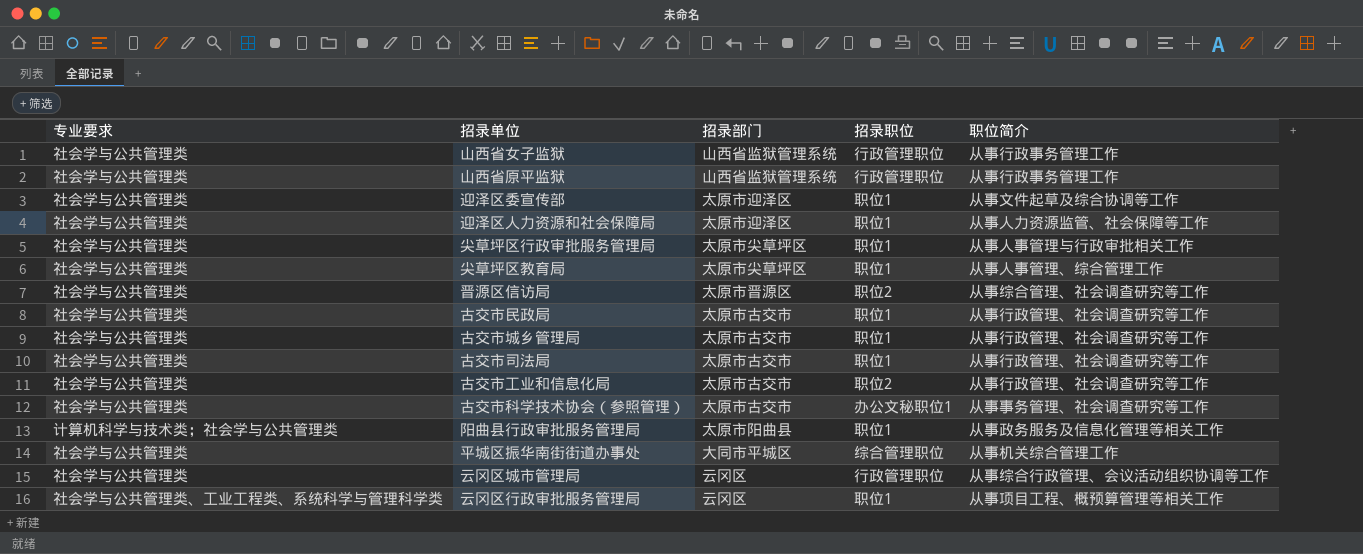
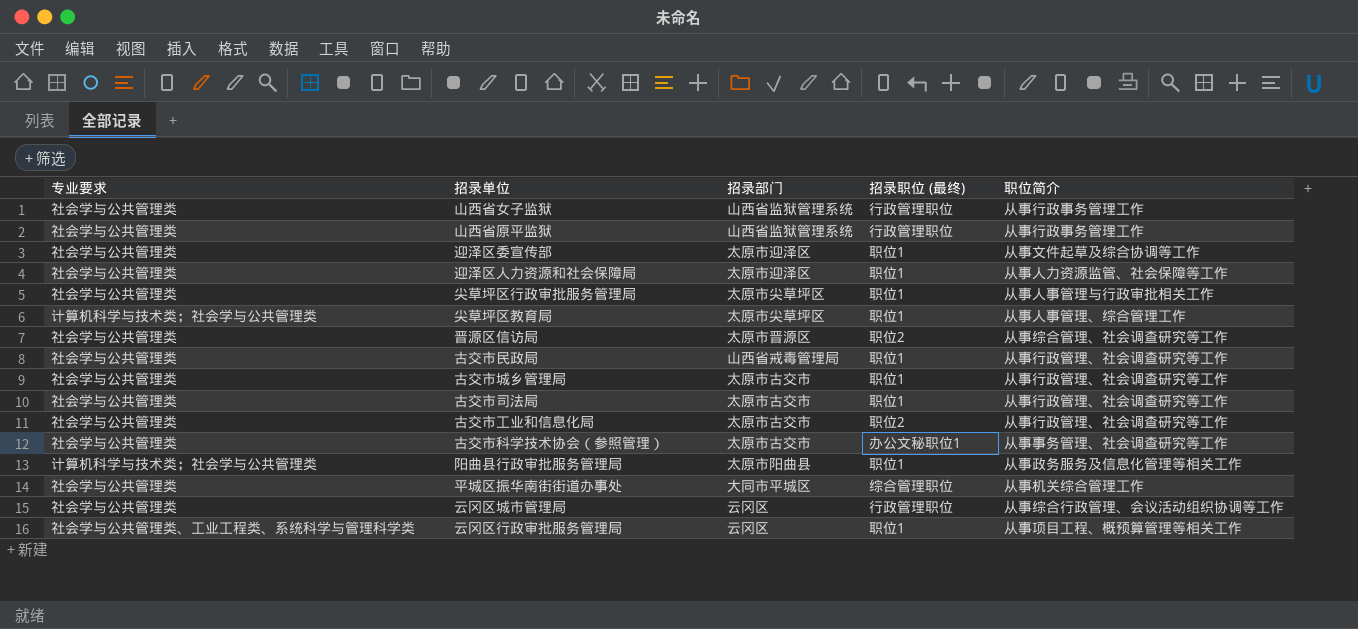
column name: 招录职位 -> 招录职位 (最终)
尖草坪区教育局 | 专业要求: 社会学与公共管理类 -> 计算机科学与技术类；社会学与公共管理类
古交市民政局 | 招录部门: 太原市古交市 -> 山西省戒毒管理局

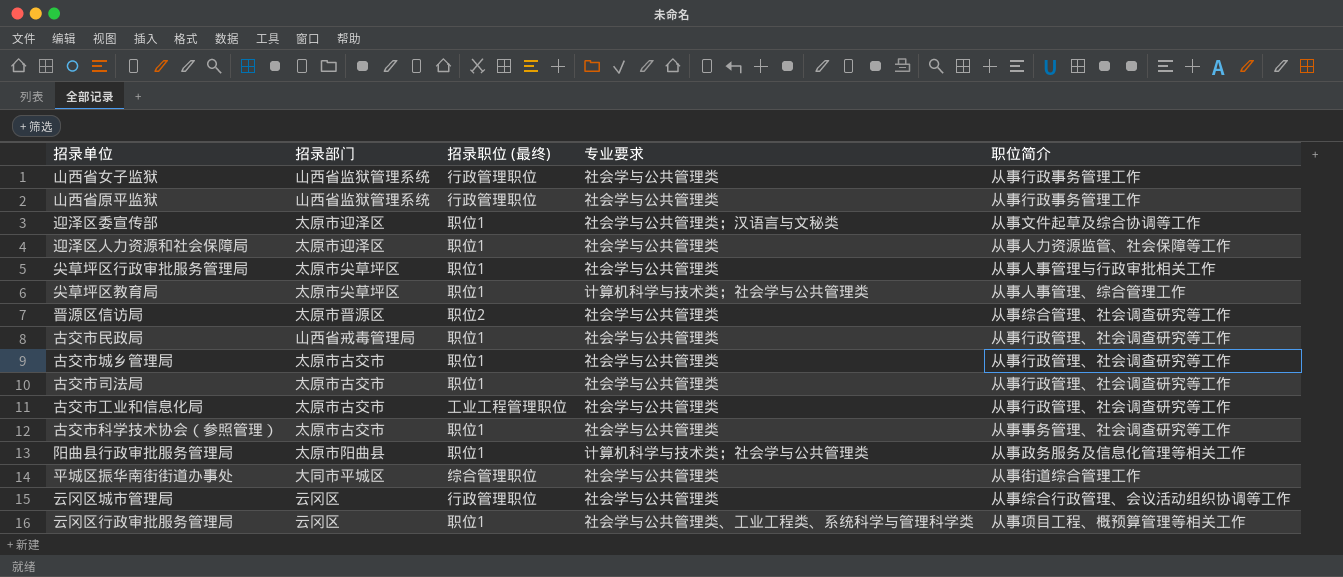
column 专业要求 | position: 1 -> 4
迎泽区委宣传部 | 专业要求: 社会学与公共管理类 -> 社会学与公共管理类；汉语言与文秘类
古交市工业和信息化局 | 招录职位 (最终): 职位2 -> 工业工程管理职位
古交市科学技术协会（参照管理） | 招录职位 (最终): 办公文秘职位1 -> 职位1
平城区振华南街街道办事处 | 职位简介: 从事机关综合管理工作 -> 从事街道综合管理工作

